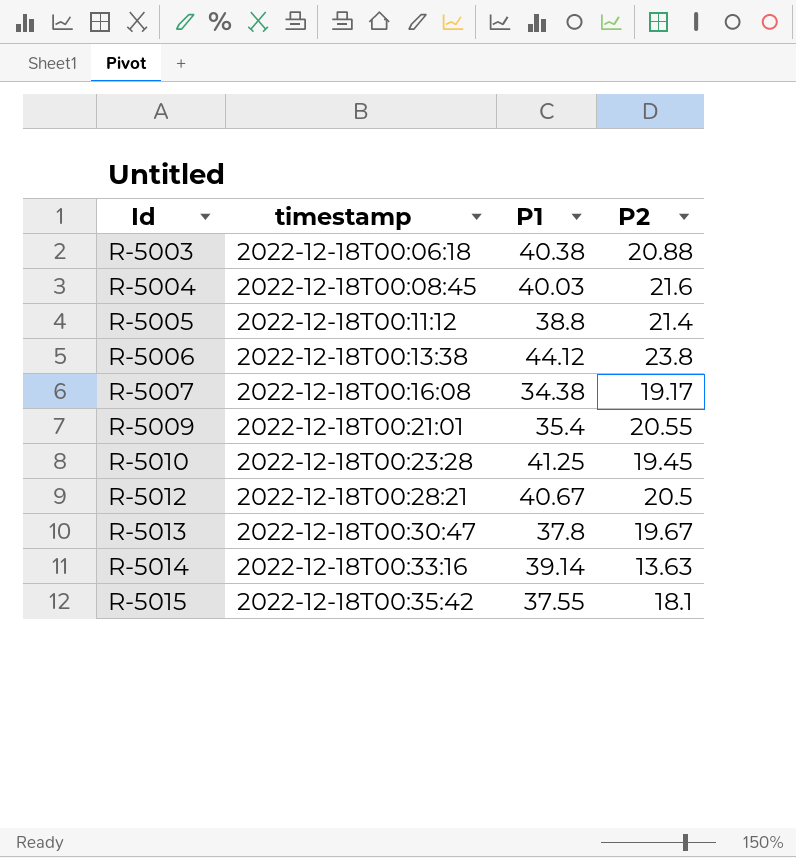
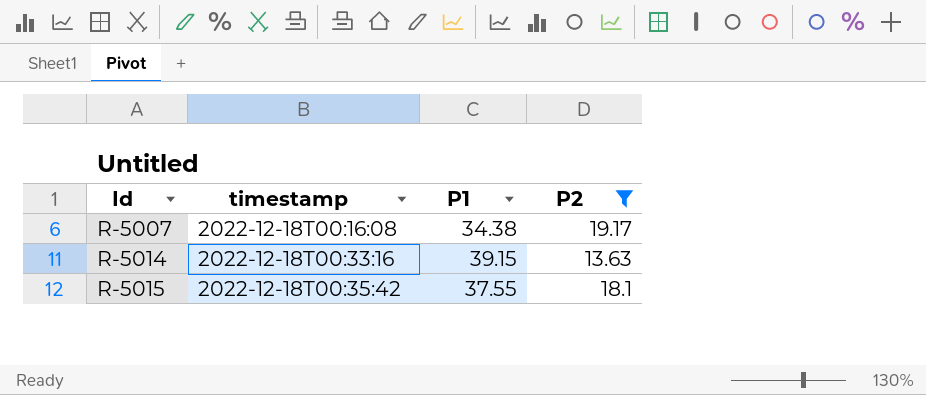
filter: none -> P2 <= 19.17
R-5014 | P1: 39.14 -> 39.15

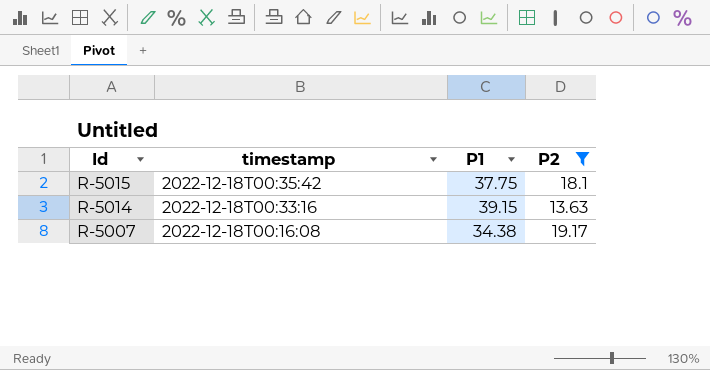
row order: Id ascending -> Id descending
R-5015 | P1: 37.55 -> 37.75

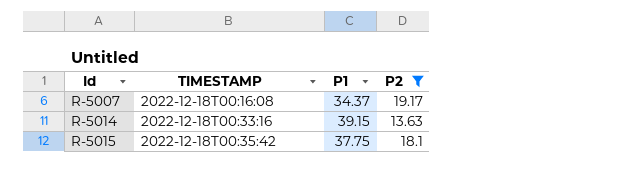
row order: Id descending -> Id ascending
column name: timestamp -> TIMESTAMP
R-5007 | P1: 34.38 -> 34.37

